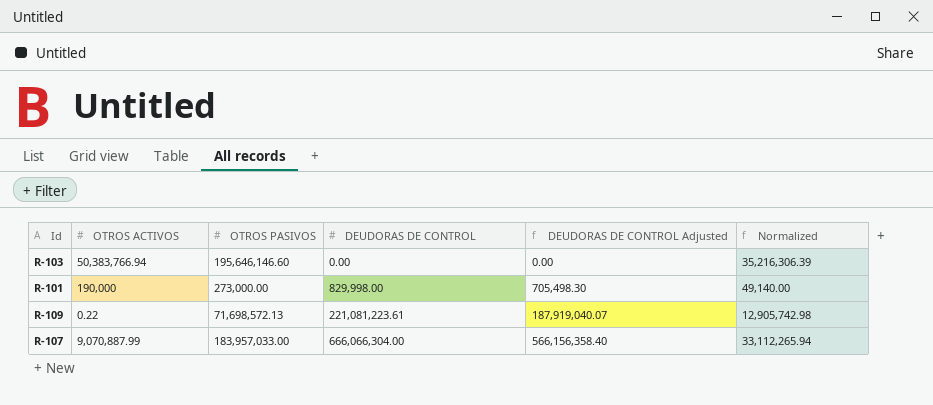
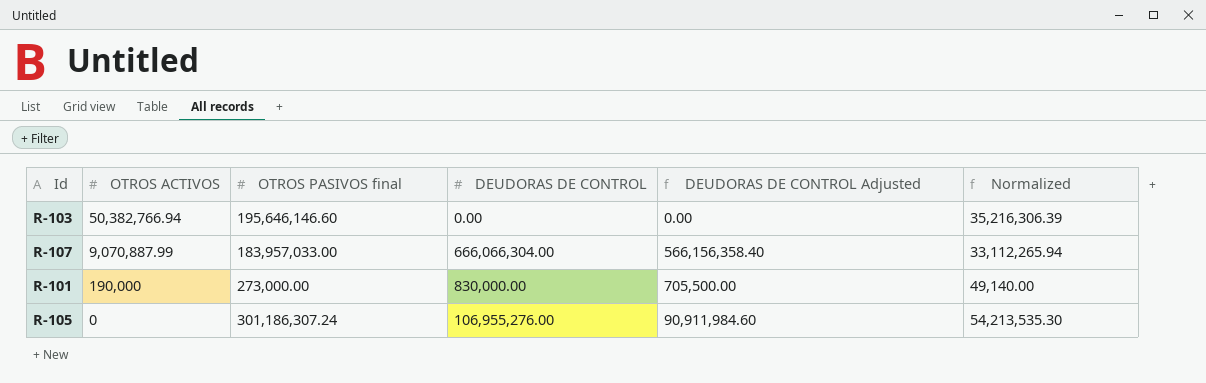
row order: DEUDORAS DE CONTROL ascending -> OTROS ACTIVOS descending
column name: OTROS PASIVOS -> OTROS PASIVOS final
row R-109: 0.22 | 71,698,572.13 | 221,081,223.61 | 187,919,040.07 | 12,905,742.98 -> none
R-103 | OTROS ACTIVOS: 50,383,766.94 -> 50,382,766.94
R-101 | DEUDORAS DE CONTROL: 829,998.00 -> 830,000.00
R-101 | DEUDORAS DE CONTROL Adjusted: 705,498.30 -> 705,500.00
row R-105: none -> 0 | 301,186,307.24 | 106,955,276.00 | 90,911,984.60 | 54,213,535.30

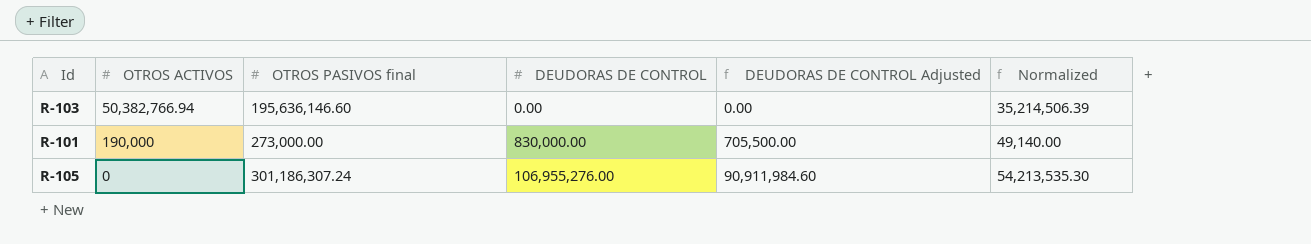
row R-107: 9,070,887.99 | 183,957,033.00 | 666,066,304.00 | 566,156,358.40 | 33,112,265.94 -> none
R-103 | OTROS PASIVOS final: 195,646,146.60 -> 195,636,146.60
R-103 | Normalized: 35,216,306.39 -> 35,214,506.39

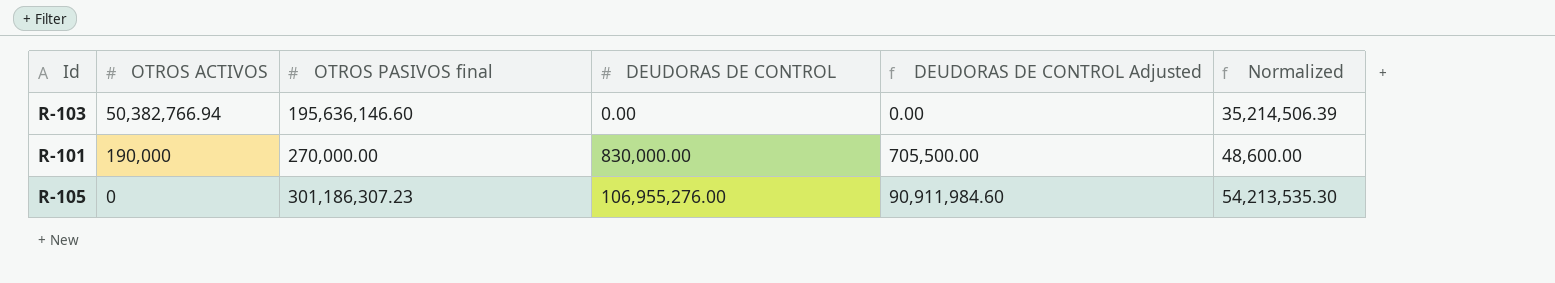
R-101 | OTROS PASIVOS final: 273,000.00 -> 270,000.00
R-101 | Normalized: 49,140.00 -> 48,600.00
R-105 | OTROS PASIVOS final: 301,186,307.24 -> 301,186,307.23

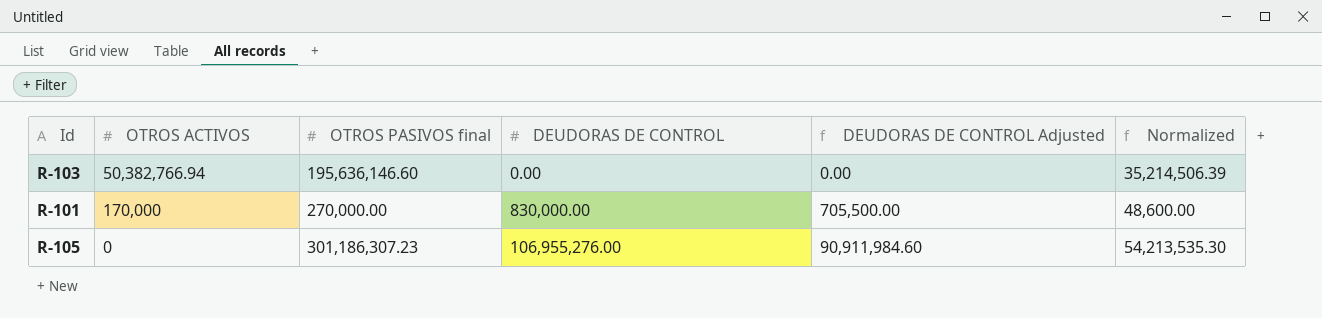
R-101 | OTROS ACTIVOS: 190,000 -> 170,000

